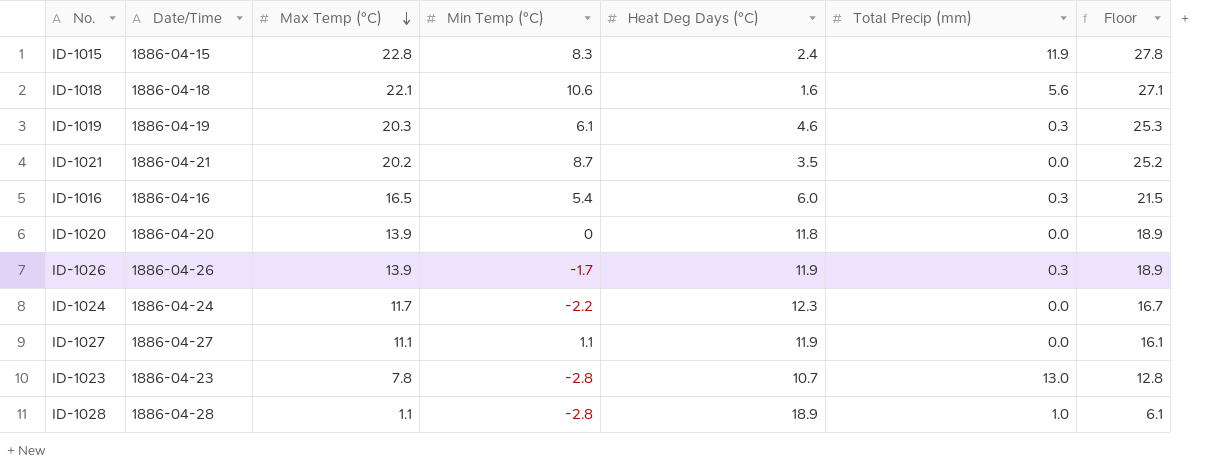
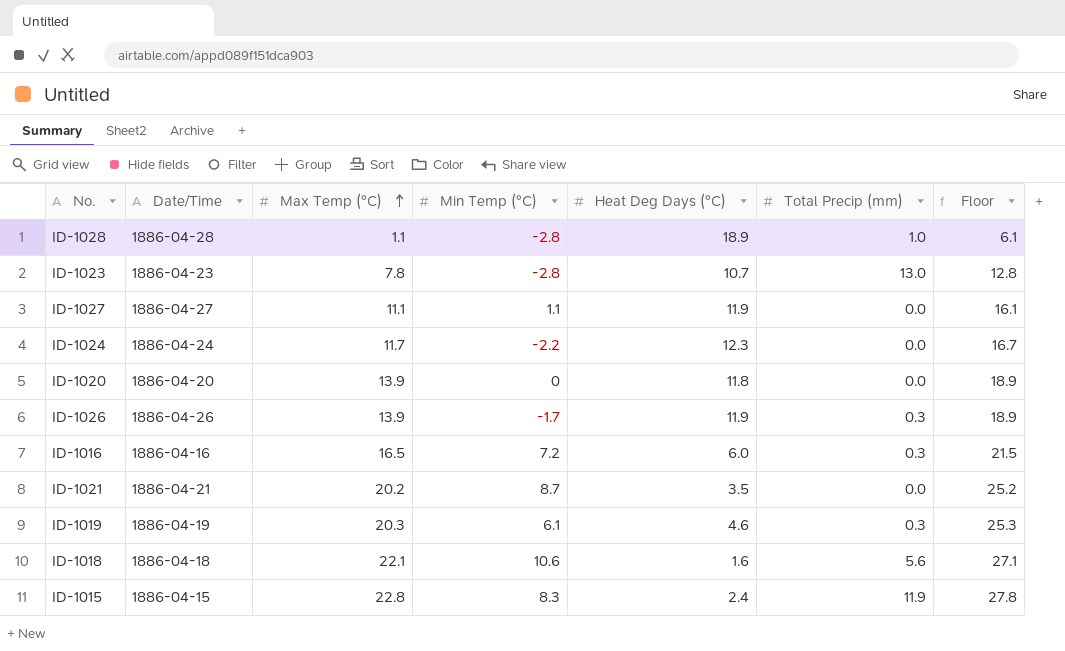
row order: Max Temp (°C) descending -> Max Temp (°C) ascending
ID-1016 | Min Temp (°C): 5.4 -> 7.2

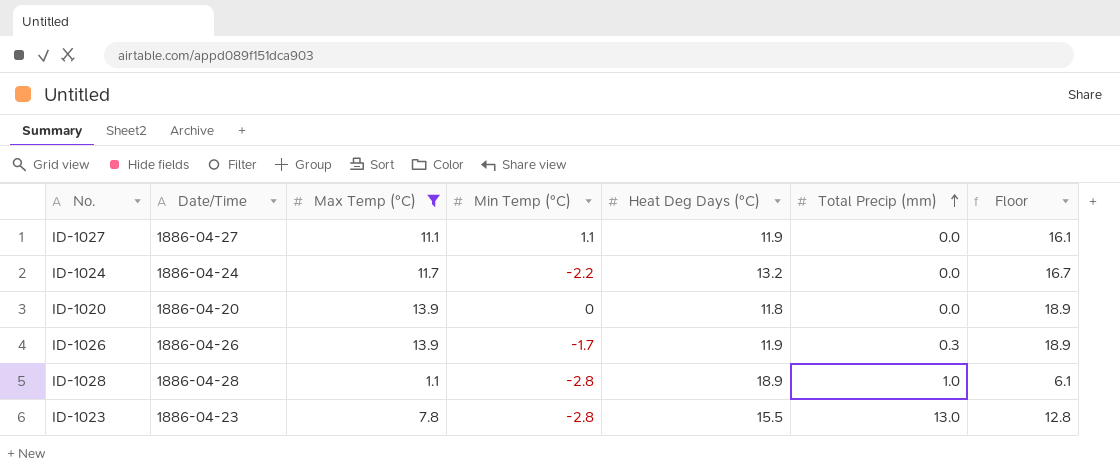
filter: none -> Max Temp (°C) <= 13.9
row order: Max Temp (°C) ascending -> Total Precip (mm) ascending
ID-1024 | Heat Deg Days (°C): 12.3 -> 13.2
ID-1023 | Heat Deg Days (°C): 10.7 -> 15.5

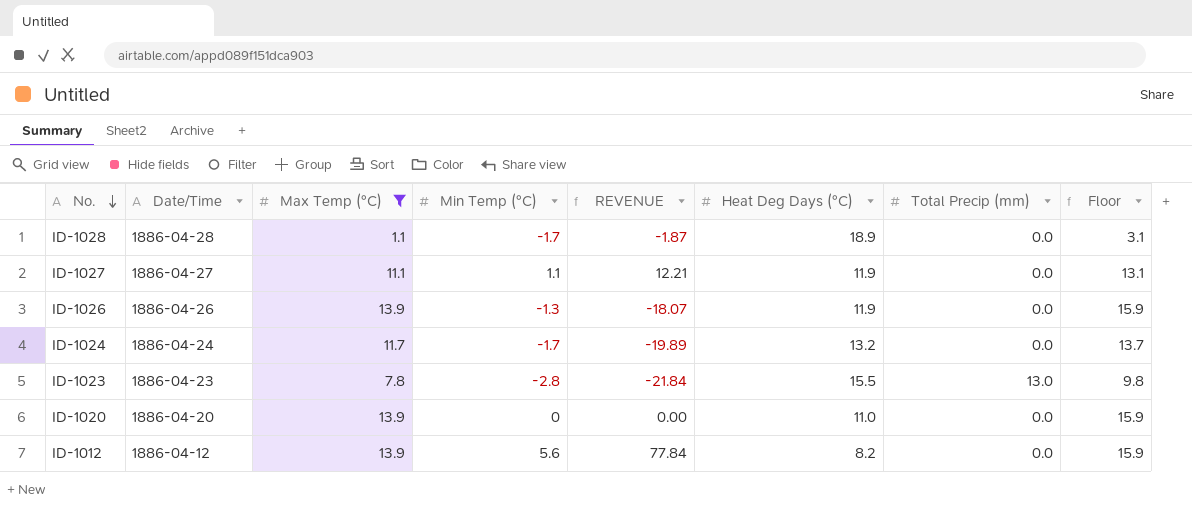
row order: Total Precip (mm) ascending -> No. descending
column REVENUE | formula: none -> [Max Temp (°C)] * [Min Temp (°C)]
column Floor | formula: [Max Temp (°C)] + 5 -> [Max Temp (°C)] + 2
ID-1028 | Min Temp (°C): -2.8 -> -1.7
ID-1028 | Total Precip (mm): 1.0 -> 0.0
ID-1026 | Min Temp (°C): -1.7 -> -1.3
ID-1026 | Total Precip (mm): 0.3 -> 0.0
ID-1024 | Min Temp (°C): -2.2 -> -1.7
ID-1020 | Heat Deg Days (°C): 11.8 -> 11.0
row ID-1012: none -> 1886-04-12 | 13.9 | 5.6 | 77.84 | 8.2 | 0.0 | 15.9

